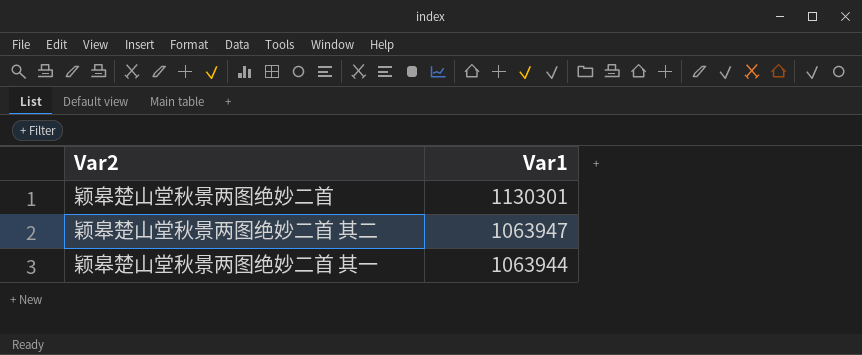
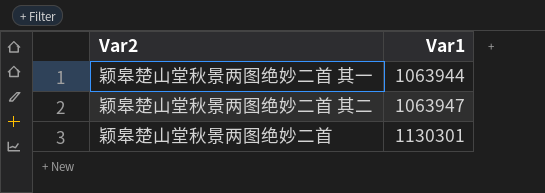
row order: Var1 descending -> Var1 ascending

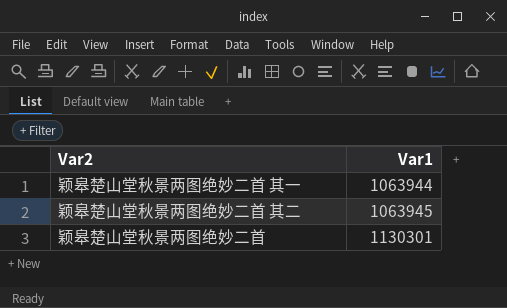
颖皋楚山堂秋景两图绝妙二首 其二 | Var1: 1063947 -> 1063945

